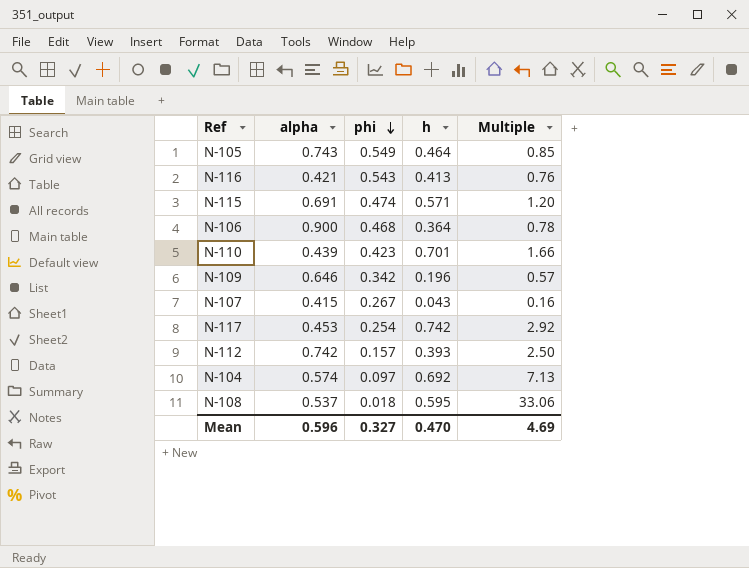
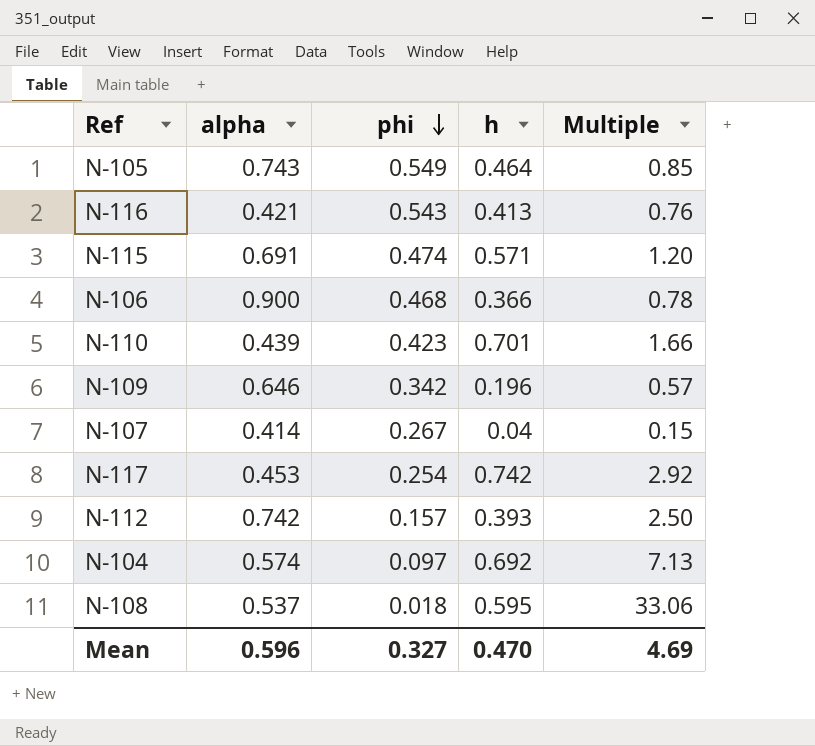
N-106 | h: 0.364 -> 0.366
N-107 | alpha: 0.415 -> 0.414
N-107 | h: 0.043 -> 0.04
N-107 | Multiple: 0.16 -> 0.15

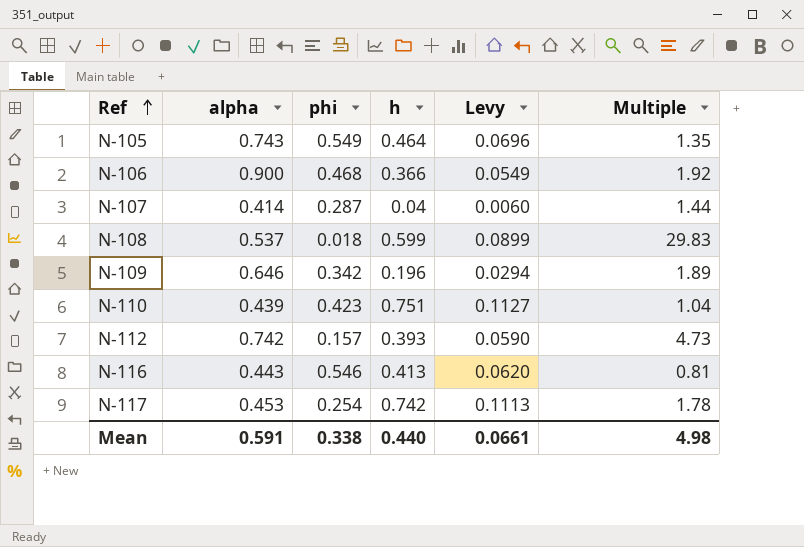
row order: phi descending -> Ref ascending
column Levy | formula: none -> [h] * 0.15
column Multiple | formula: [h] / [phi] -> [alpha] / [phi]
row N-115: 0.691 | 0.474 | 0.571 | 1.20 -> none
row N-104: 0.574 | 0.097 | 0.692 | 7.13 -> none
N-107 | phi: 0.267 -> 0.287
N-108 | h: 0.595 -> 0.599
N-110 | h: 0.701 -> 0.751
N-116 | alpha: 0.421 -> 0.443
N-116 | phi: 0.543 -> 0.546
Mean | alpha: 0.596 -> 0.591
Mean | phi: 0.327 -> 0.338
Mean | h: 0.470 -> 0.440
Mean | Multiple: 4.69 -> 4.98

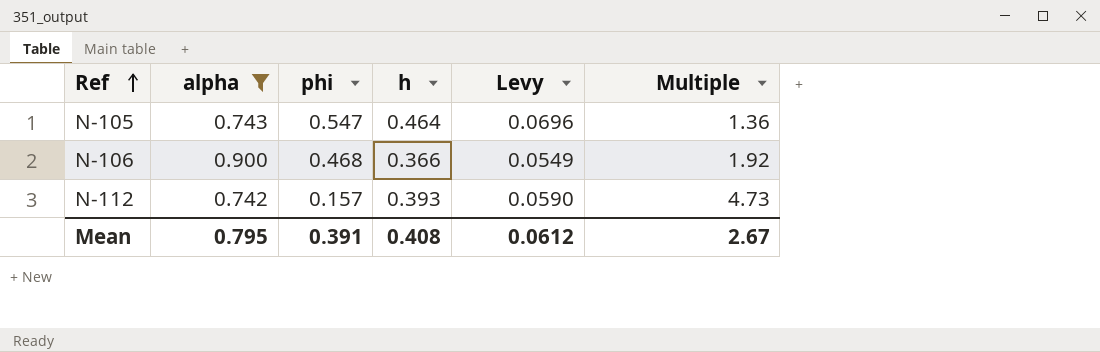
filter: none -> alpha >= 0.742
N-105 | phi: 0.549 -> 0.547
N-105 | Multiple: 1.35 -> 1.36
Mean | alpha: 0.591 -> 0.795
Mean | phi: 0.338 -> 0.391
Mean | h: 0.440 -> 0.408
Mean | Levy: 0.0661 -> 0.0612
Mean | Multiple: 4.98 -> 2.67

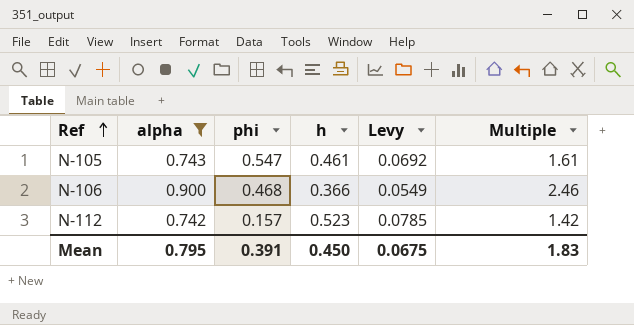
column Multiple | formula: [alpha] / [phi] -> [alpha] / [h]
N-105 | h: 0.464 -> 0.461
N-105 | Levy: 0.0696 -> 0.0692
N-112 | h: 0.393 -> 0.523
N-112 | Levy: 0.0590 -> 0.0785
Mean | h: 0.408 -> 0.450
Mean | Levy: 0.0612 -> 0.0675
Mean | Multiple: 2.67 -> 1.83

